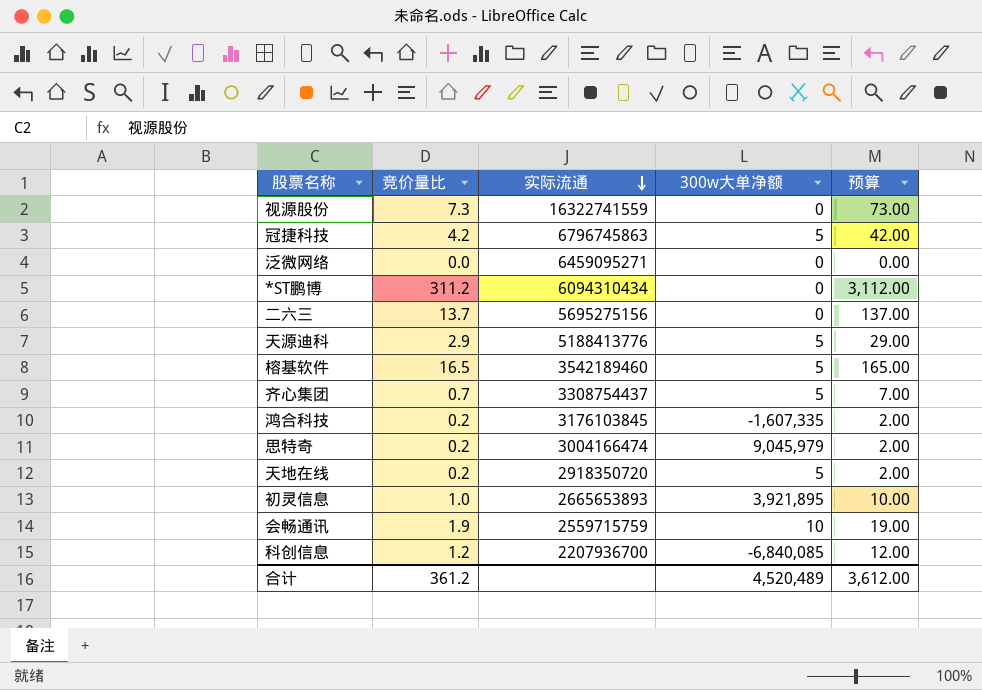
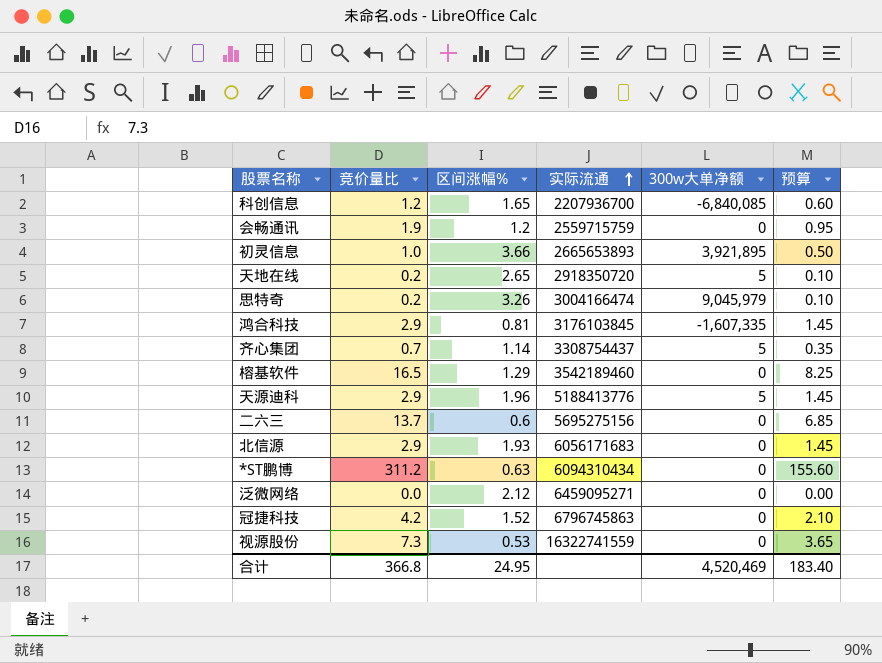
row order: 实际流通 descending -> 实际流通 ascending
column 区间涨幅% | position: none -> 3
column 预算 | formula: [竞价量比] * 10 -> [竞价量比] * 0.5
会畅通讯 | 300w大单净额: 10 -> 0
鸿合科技 | 竞价量比: 0.2 -> 2.9
榕基软件 | 300w大单净额: 5 -> 0
row 北信源: none -> 2.9 | 1.93 | 6056171683 | 0 | 1.45
冠捷科技 | 300w大单净额: 5 -> 0
合计 | 竞价量比: 361.2 -> 366.8
合计 | 300w大单净额: 4,520,489 -> 4,520,469
合计 | 预算: 3,612.00 -> 183.40

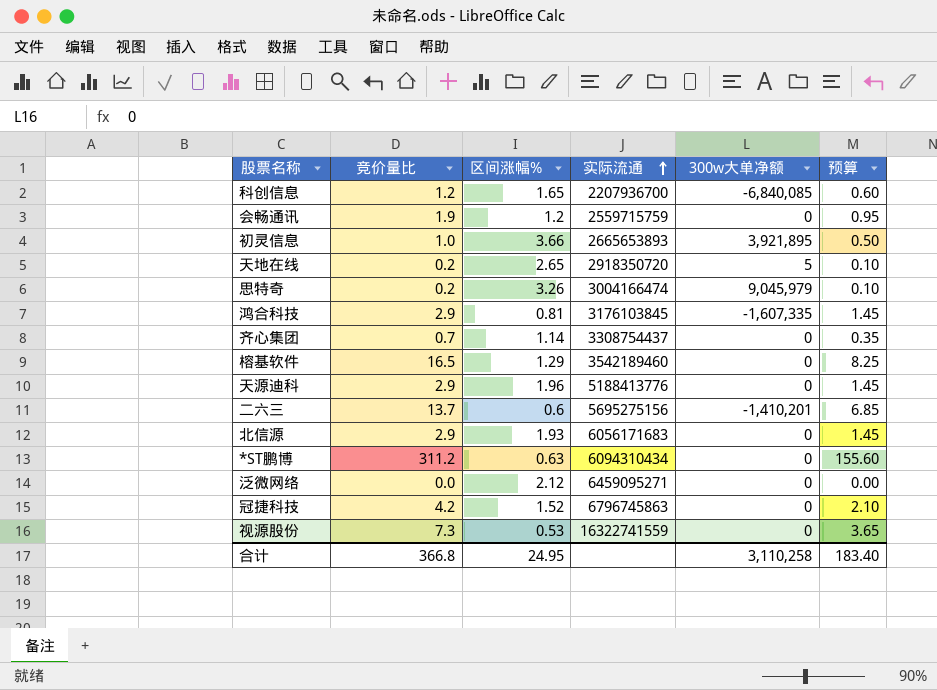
齐心集团 | 300w大单净额: 5 -> 0
天源迪科 | 300w大单净额: 5 -> 0
二六三 | 300w大单净额: 0 -> -1,410,201
合计 | 300w大单净额: 4,520,469 -> 3,110,258

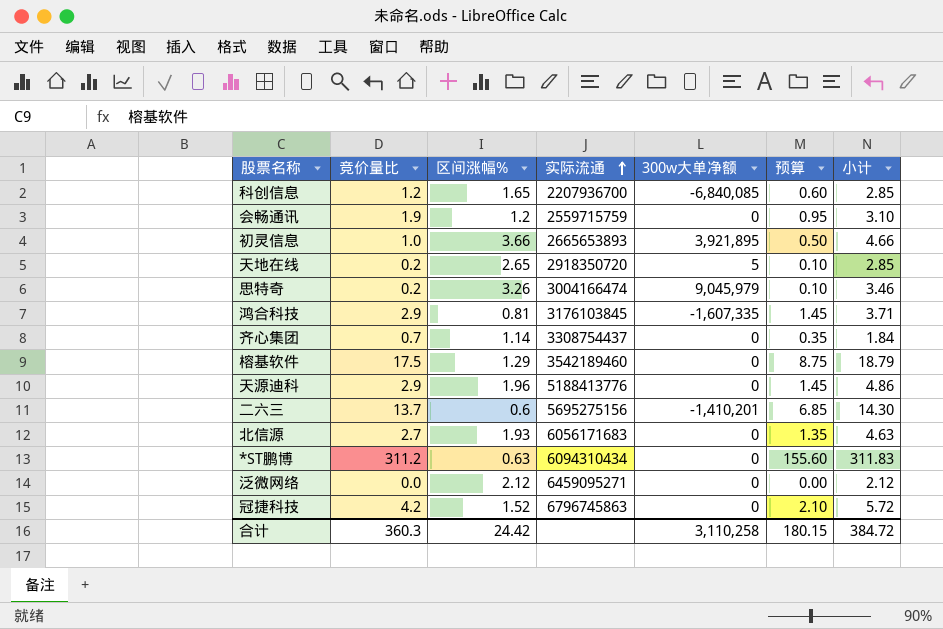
column 小计 | formula: none -> [竞价量比] + [区间涨幅%]
row 视源股份: 7.3 | 0.53 | 16322741559 | 0 | 3.65 -> none
榕基软件 | 竞价量比: 16.5 -> 17.5
榕基软件 | 预算: 8.25 -> 8.75
北信源 | 竞价量比: 2.9 -> 2.7
北信源 | 预算: 1.45 -> 1.35
合计 | 竞价量比: 366.8 -> 360.3
合计 | 区间涨幅%: 24.95 -> 24.42
合计 | 预算: 183.40 -> 180.15

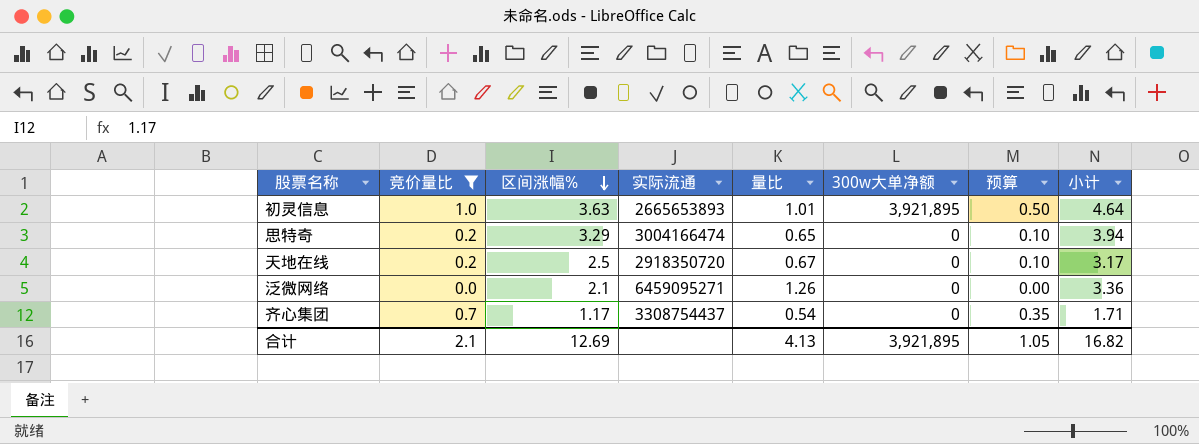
filter: none -> 竞价量比 <= 1.0
row order: 实际流通 ascending -> 区间涨幅% descending
column 量比 | position: none -> 5
column 小计 | formula: [竞价量比] + [区间涨幅%] -> [区间涨幅%] + [量比]
初灵信息 | 区间涨幅%: 3.66 -> 3.63
思特奇 | 区间涨幅%: 3.26 -> 3.29
思特奇 | 300w大单净额: 9,045,979 -> 0
天地在线 | 区间涨幅%: 2.65 -> 2.5
天地在线 | 300w大单净额: 5 -> 0
泛微网络 | 区间涨幅%: 2.12 -> 2.1
齐心集团 | 区间涨幅%: 1.14 -> 1.17
合计 | 竞价量比: 360.3 -> 2.1
合计 | 区间涨幅%: 24.42 -> 12.69
合计 | 300w大单净额: 3,110,258 -> 3,921,895
合计 | 预算: 180.15 -> 1.05
合计 | 小计: 384.72 -> 16.82

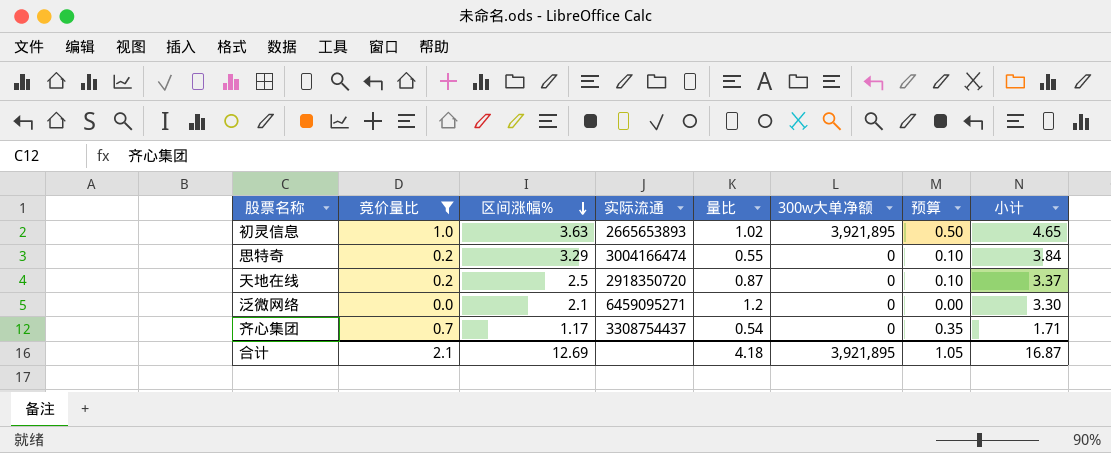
初灵信息 | 量比: 1.01 -> 1.02
初灵信息 | 小计: 4.64 -> 4.65
思特奇 | 量比: 0.65 -> 0.55
思特奇 | 小计: 3.94 -> 3.84
天地在线 | 量比: 0.67 -> 0.87
天地在线 | 小计: 3.17 -> 3.37
泛微网络 | 量比: 1.26 -> 1.2
泛微网络 | 小计: 3.36 -> 3.30
合计 | 量比: 4.13 -> 4.18
合计 | 小计: 16.82 -> 16.87

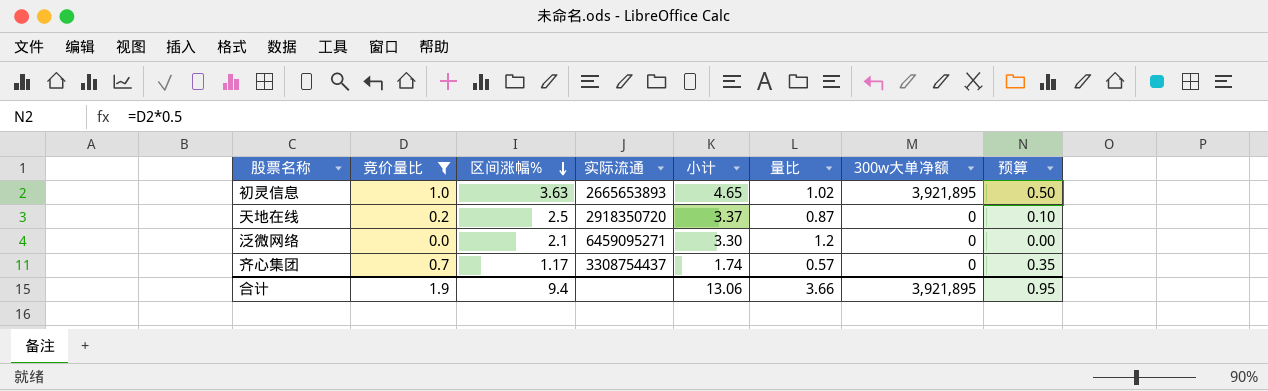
column 小计 | position: 8 -> 5
row 思特奇: 0.2 | 3.29 | 3004166474 | 0.55 | 0 | 0.10 | 3.84 -> none
齐心集团 | 小计: 1.71 -> 1.74
齐心集团 | 量比: 0.54 -> 0.57
合计 | 竞价量比: 2.1 -> 1.9
合计 | 区间涨幅%: 12.69 -> 9.4
合计 | 小计: 16.87 -> 13.06
合计 | 量比: 4.18 -> 3.66
合计 | 预算: 1.05 -> 0.95

